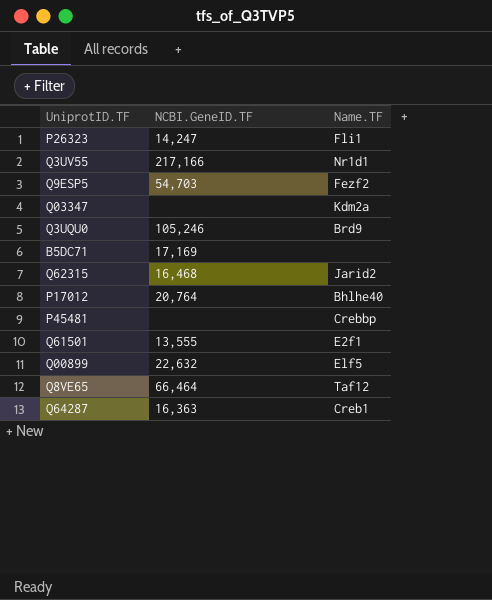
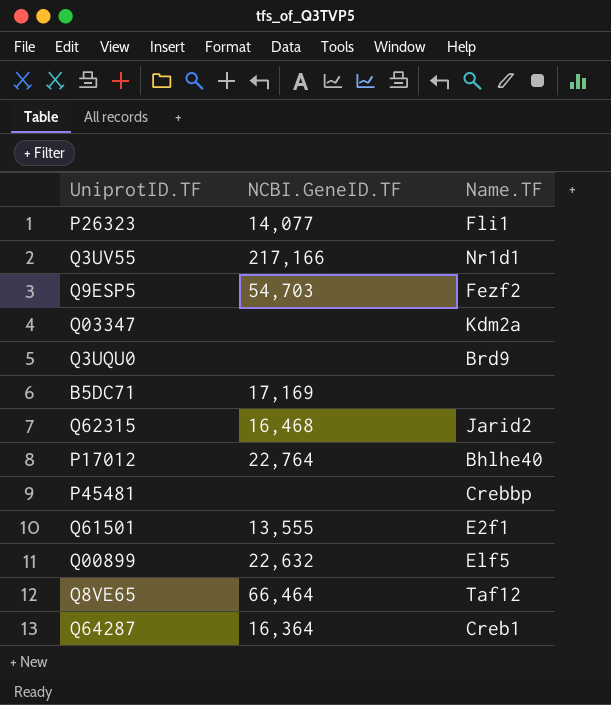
P26323 | NCBI.GeneID.TF: 14,247 -> 14,077
Q3UQU0 | NCBI.GeneID.TF: 105,246 -> none
P17012 | NCBI.GeneID.TF: 20,764 -> 22,764
Q64287 | NCBI.GeneID.TF: 16,363 -> 16,364

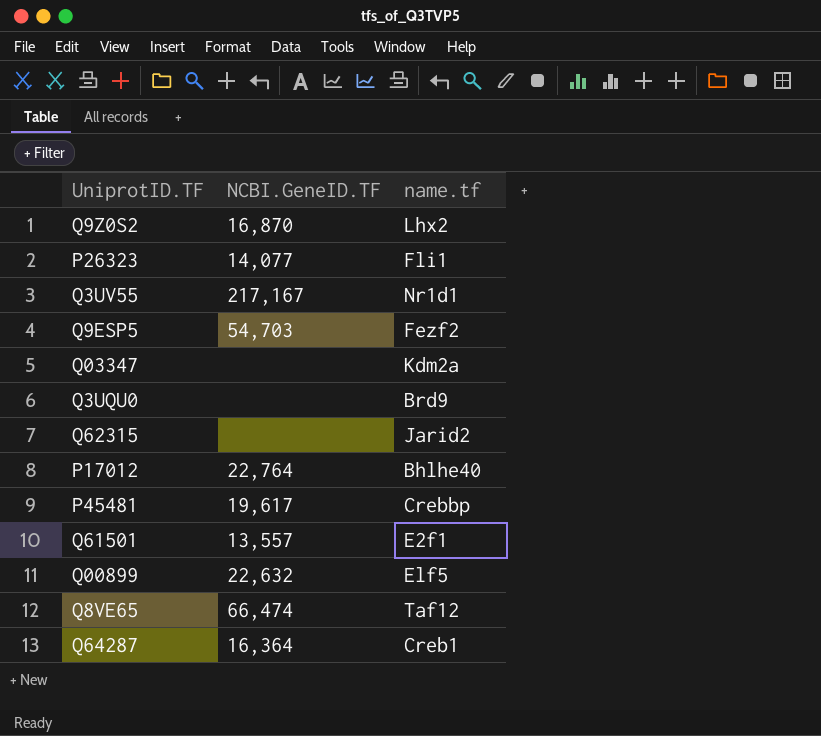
column name: Name.TF -> name.tf
row B5DC71: 17,169 | none -> none
row Q9Z0S2: none -> 16,870 | Lhx2
Q3UV55 | NCBI.GeneID.TF: 217,166 -> 217,167
Q62315 | NCBI.GeneID.TF: 16,468 -> none
P45481 | NCBI.GeneID.TF: none -> 19,617
Q61501 | NCBI.GeneID.TF: 13,555 -> 13,557
Q8VE65 | NCBI.GeneID.TF: 66,464 -> 66,474

